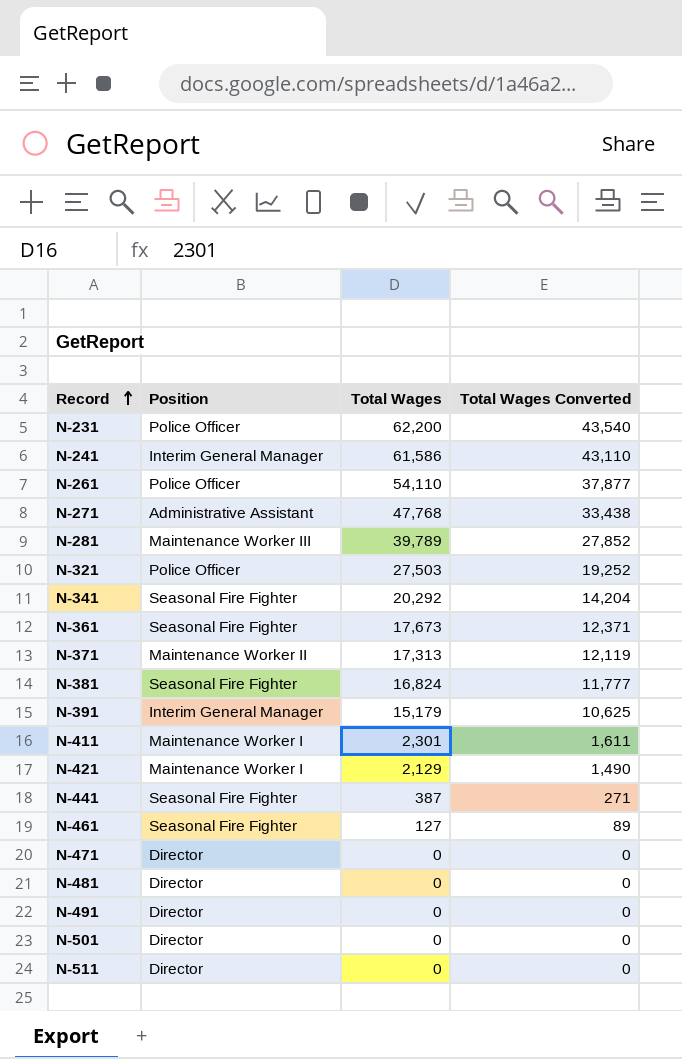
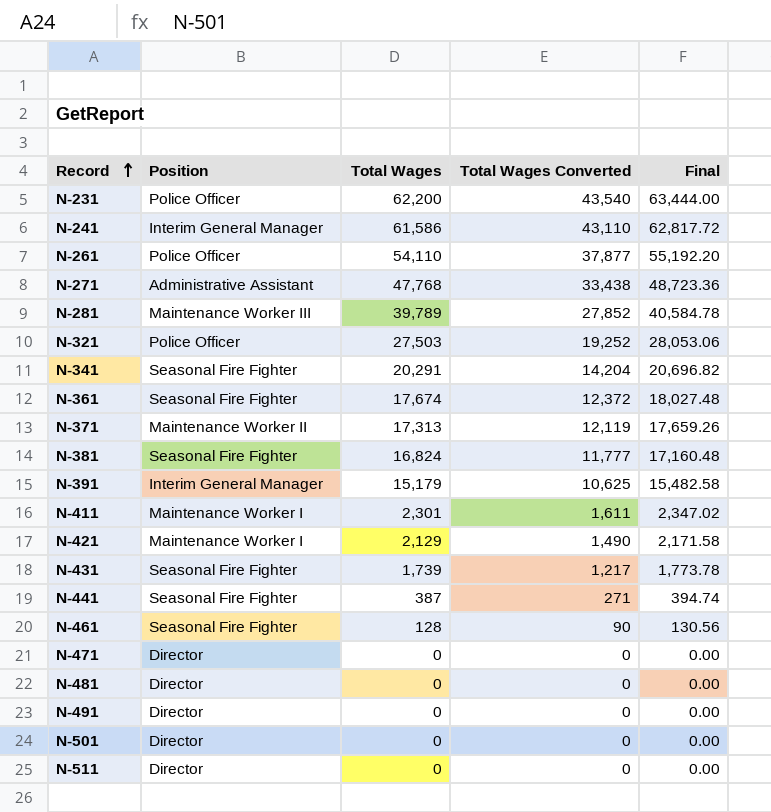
column Final | formula: none -> [Total Wages] * 1.02
N-341 | Total Wages: 20,292 -> 20,291
N-361 | Total Wages: 17,673 -> 17,674
N-361 | Total Wages Converted: 12,371 -> 12,372
row N-431: none -> Seasonal Fire Fighter | 1,739 | 1,217 | 1,773.78
N-461 | Total Wages: 127 -> 128
N-461 | Total Wages Converted: 89 -> 90

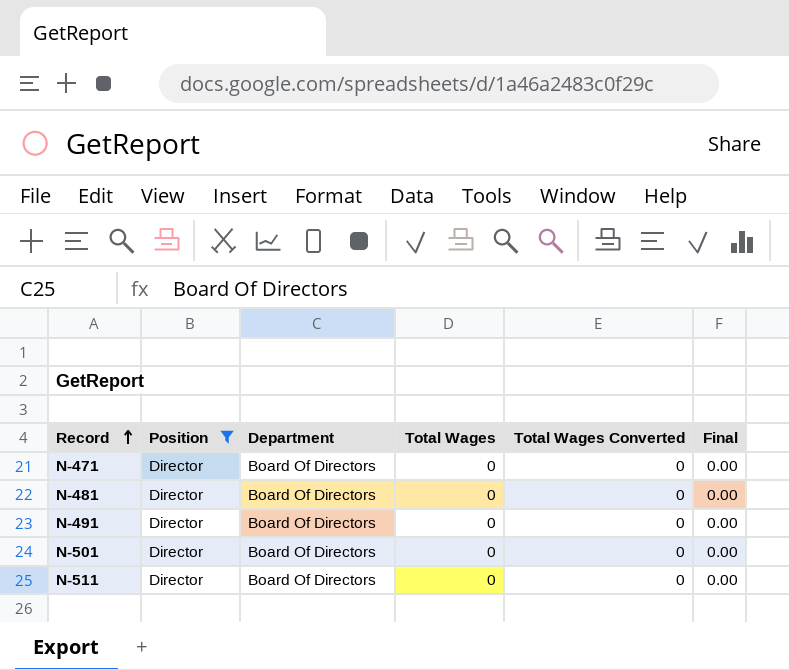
filter: none -> Position = Director
column Department | position: none -> 3

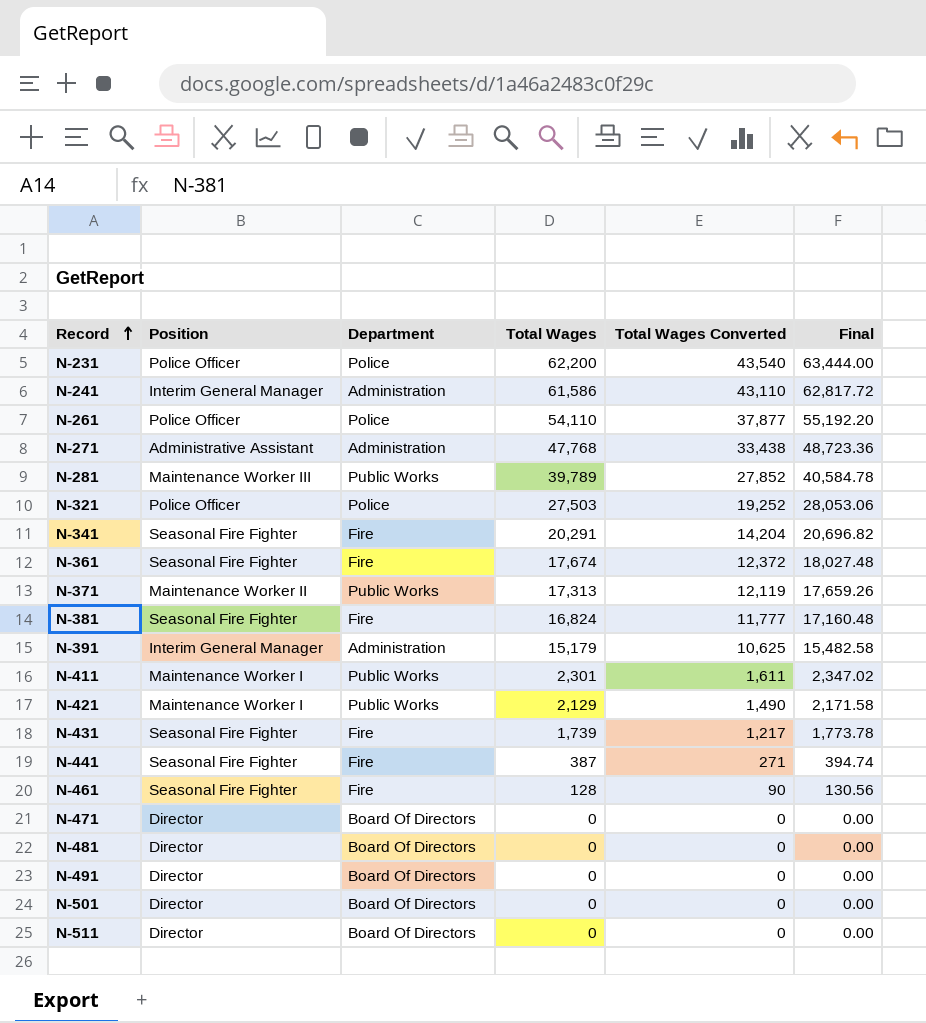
filter: Position = Director -> none

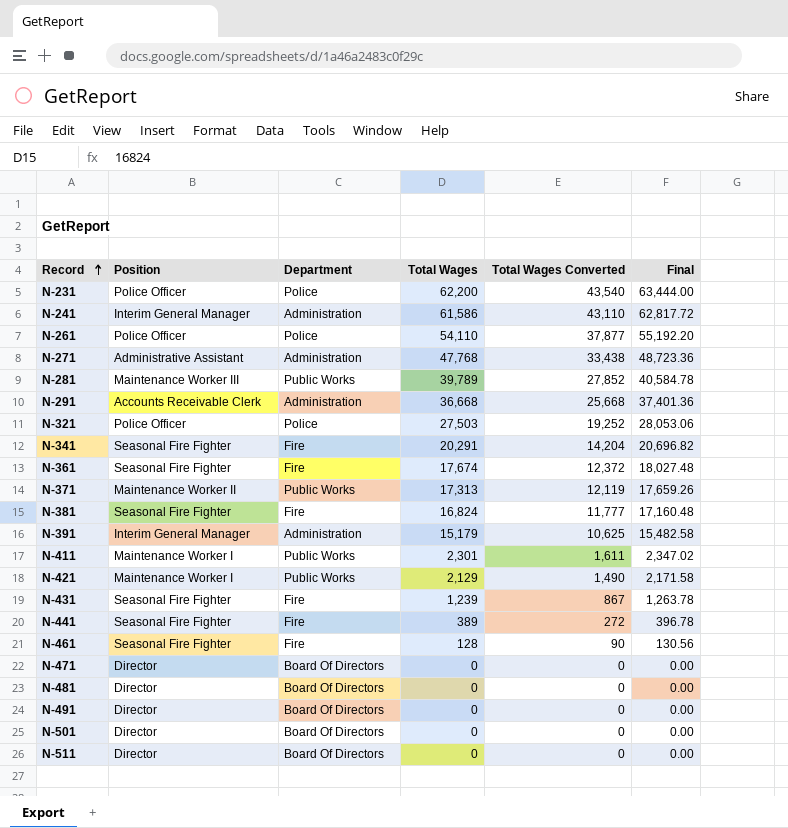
row N-291: none -> Accounts Receivable Clerk | Administration | 36,668 | 25,668 | 37,401.36
N-431 | Total Wages: 1,739 -> 1,239
N-431 | Total Wages Converted: 1,217 -> 867
N-431 | Final: 1,773.78 -> 1,263.78
N-441 | Total Wages: 387 -> 389
N-441 | Total Wages Converted: 271 -> 272
N-441 | Final: 394.74 -> 396.78

